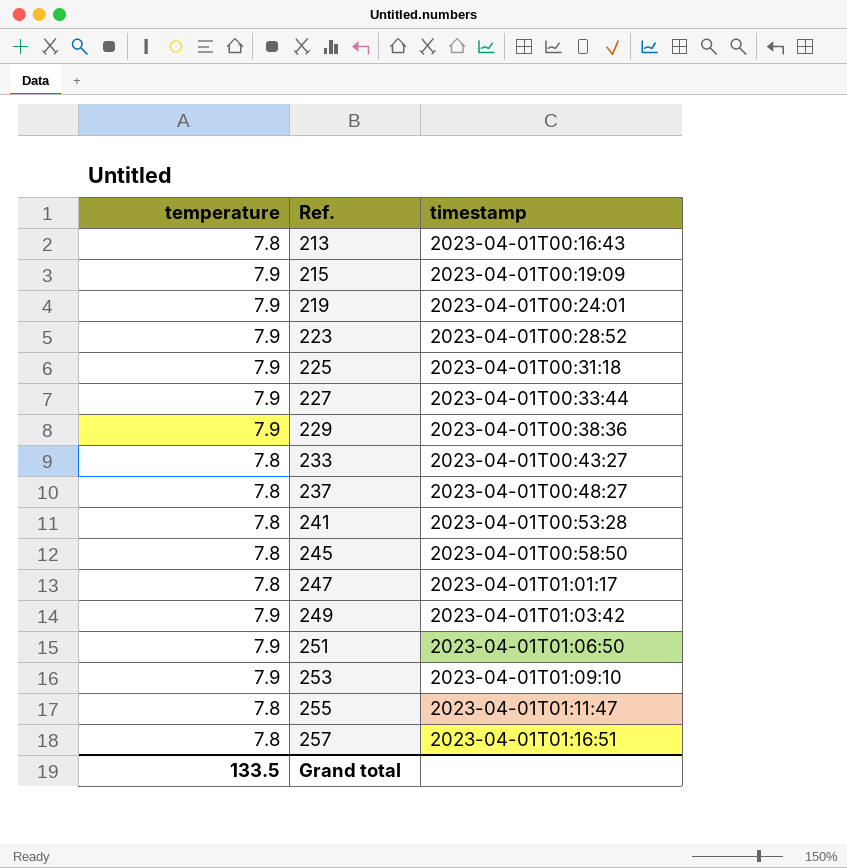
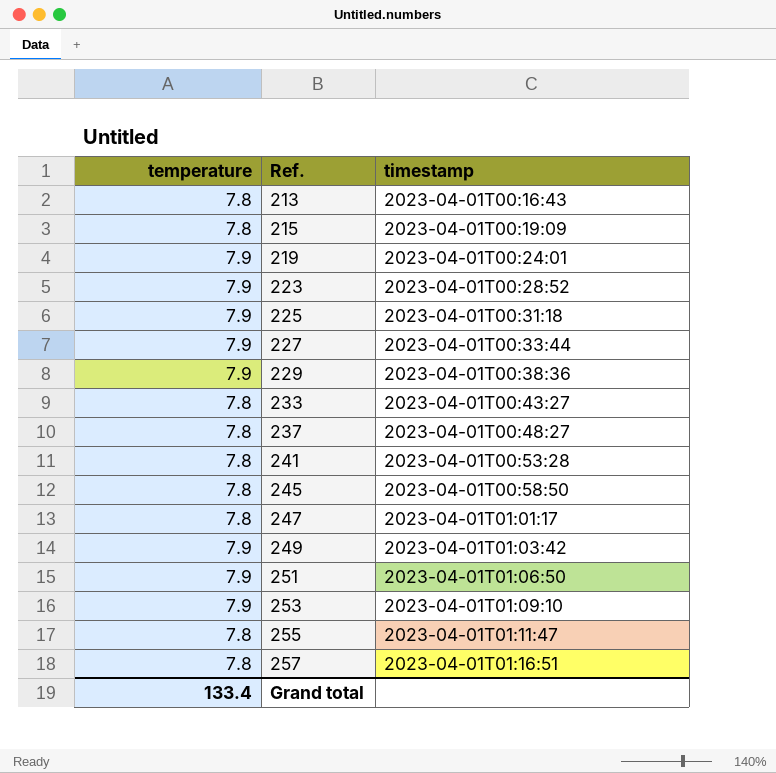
215 | temperature: 7.9 -> 7.8
Grand total | temperature: 133.5 -> 133.4

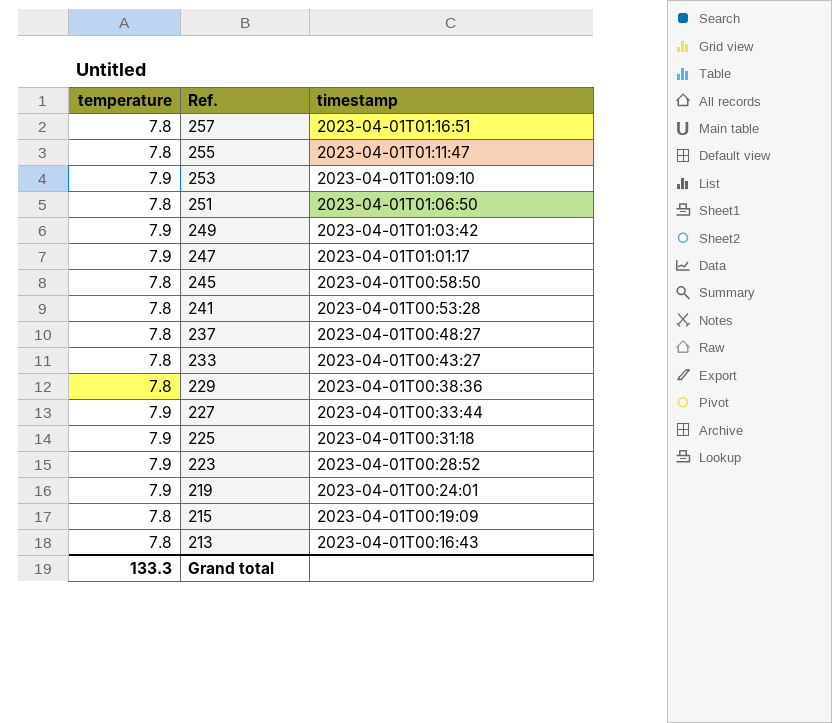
row order: Ref. ascending -> Ref. descending
251 | temperature: 7.9 -> 7.8
247 | temperature: 7.8 -> 7.9
229 | temperature: 7.9 -> 7.8
Grand total | temperature: 133.4 -> 133.3

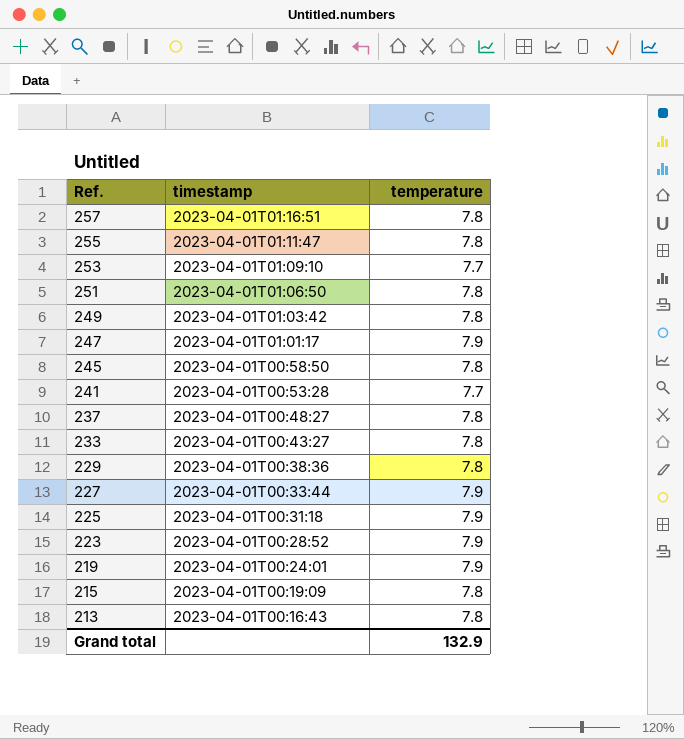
column temperature | position: 1 -> 3
253 | temperature: 7.9 -> 7.7
249 | temperature: 7.9 -> 7.8
241 | temperature: 7.8 -> 7.7
Grand total | temperature: 133.3 -> 132.9

